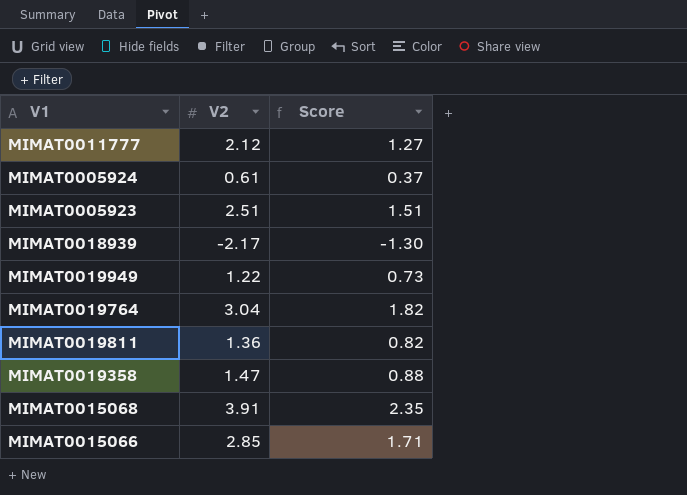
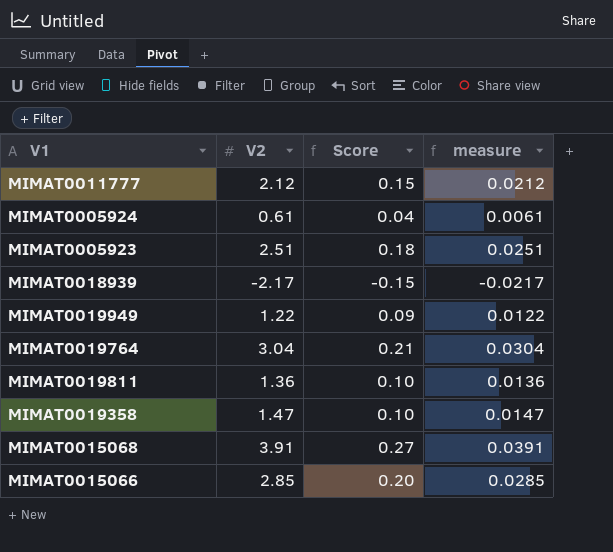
column Score | formula: [V2] * 0.6 -> [V2] * 0.07
column measure | formula: none -> [V2] * 0.01

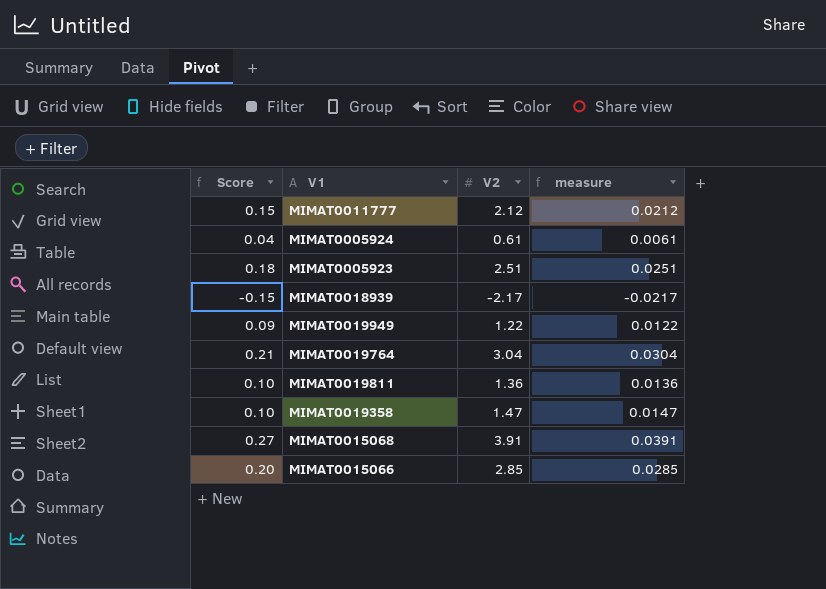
column Score | position: 3 -> 1

